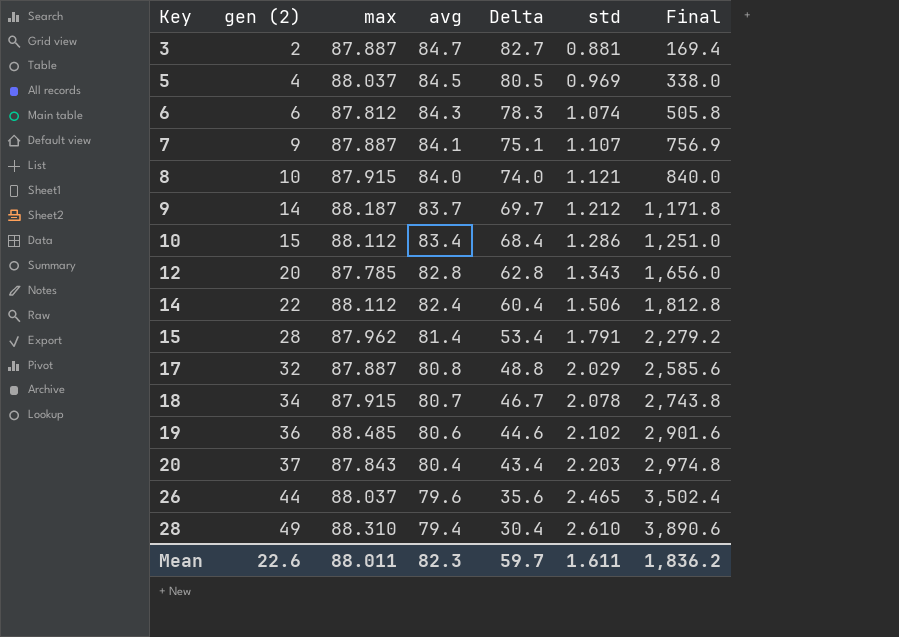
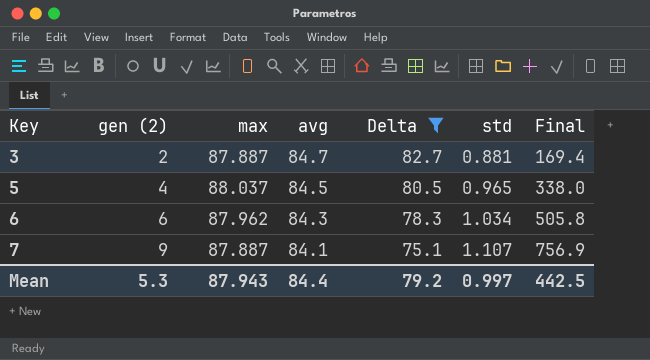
filter: none -> Delta >= 75.1
5 | std: 0.969 -> 0.965
6 | max: 87.812 -> 87.962
6 | std: 1.074 -> 1.034
Mean | gen (2): 22.6 -> 5.3
Mean | max: 88.011 -> 87.943
Mean | avg: 82.3 -> 84.4
Mean | Delta: 59.7 -> 79.2
Mean | std: 1.611 -> 0.997
Mean | Final: 1,836.2 -> 442.5

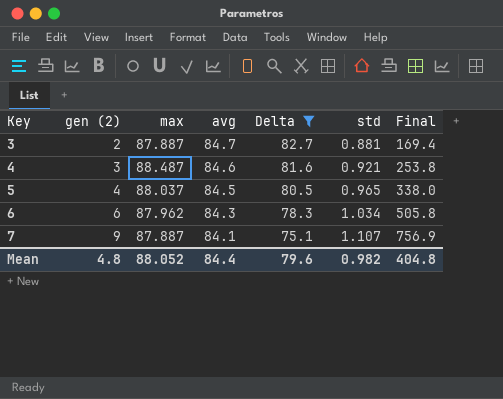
row 4: none -> 3 | 88.487 | 84.6 | 81.6 | 0.921 | 253.8
Mean | gen (2): 5.3 -> 4.8
Mean | max: 87.943 -> 88.052
Mean | Delta: 79.2 -> 79.6
Mean | std: 0.997 -> 0.982
Mean | Final: 442.5 -> 404.8

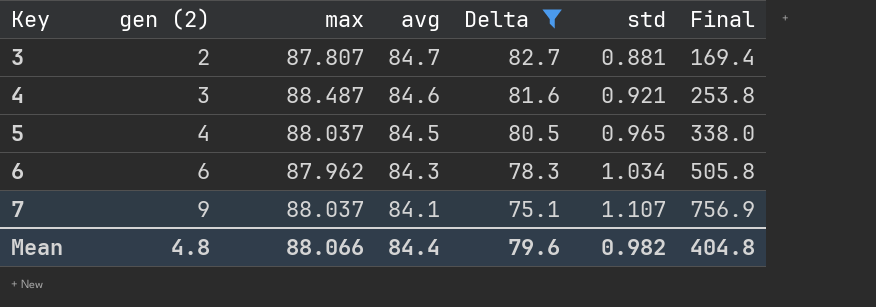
3 | max: 87.887 -> 87.807
7 | max: 87.887 -> 88.037
Mean | max: 88.052 -> 88.066

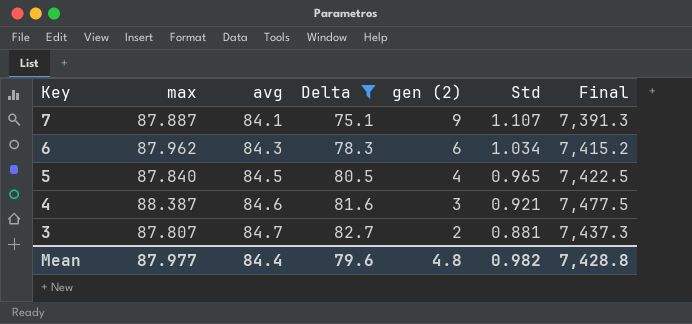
row order: Key ascending -> Key descending
column gen (2) | position: 2 -> 5
column name: std -> Std
column Final | formula: [gen (2)] * [avg] -> [max] * [avg]
7 | max: 88.037 -> 87.887
5 | max: 88.037 -> 87.840
4 | max: 88.487 -> 88.387
Mean | max: 88.066 -> 87.977
Mean | Final: 404.8 -> 7,428.8

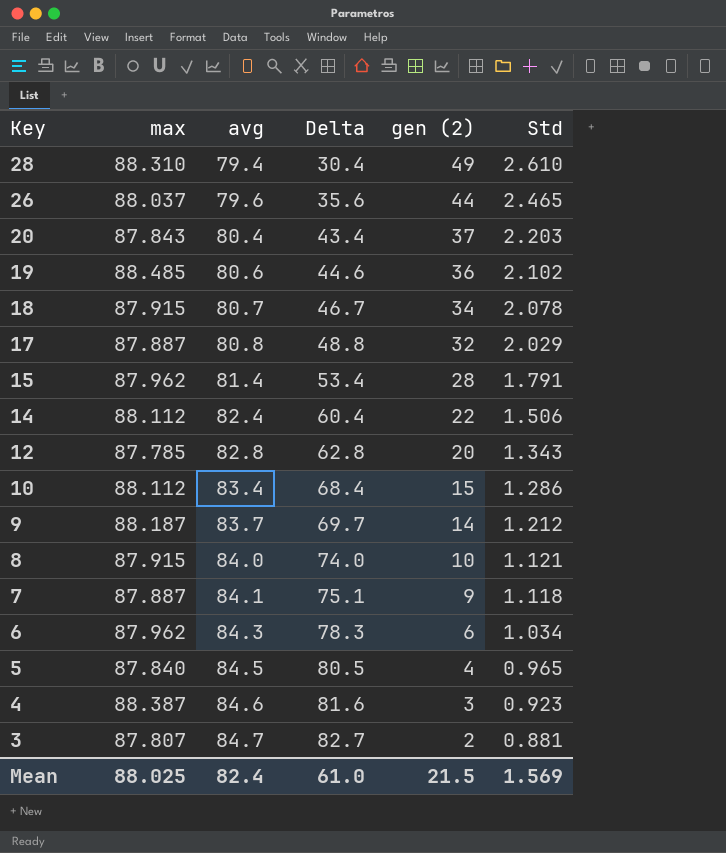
filter: Delta >= 75.1 -> none
column Final | formula: [max] * [avg] -> none
7 | Std: 1.107 -> 1.118
4 | Std: 0.921 -> 0.923
Mean | max: 87.977 -> 88.025
Mean | avg: 84.4 -> 82.4
Mean | Delta: 79.6 -> 61.0
Mean | gen (2): 4.8 -> 21.5
Mean | Std: 0.982 -> 1.569

